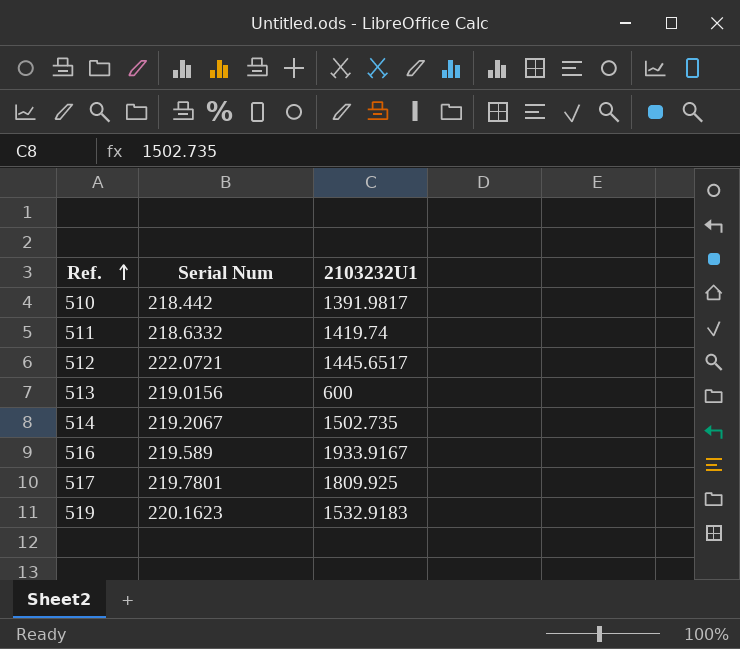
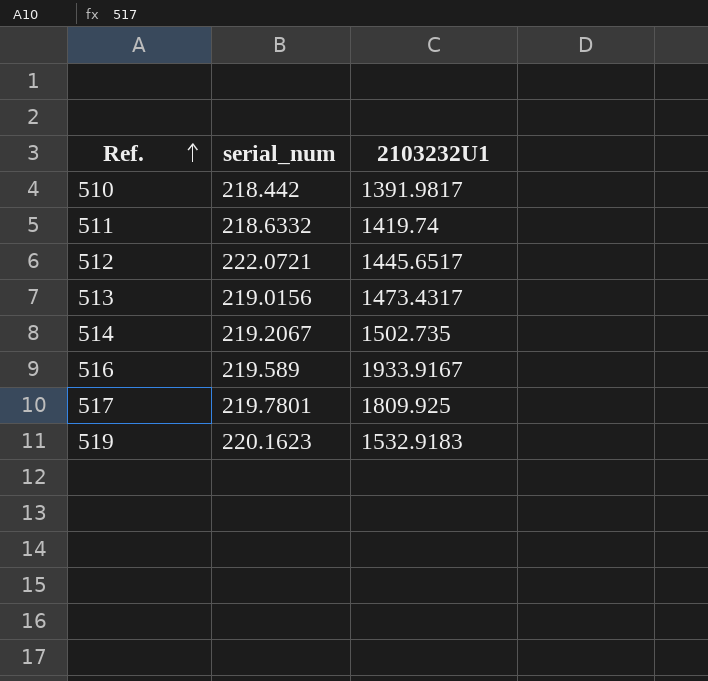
column name: Serial Num -> serial_num
513 | 2103232U1: 600 -> 1473.4317

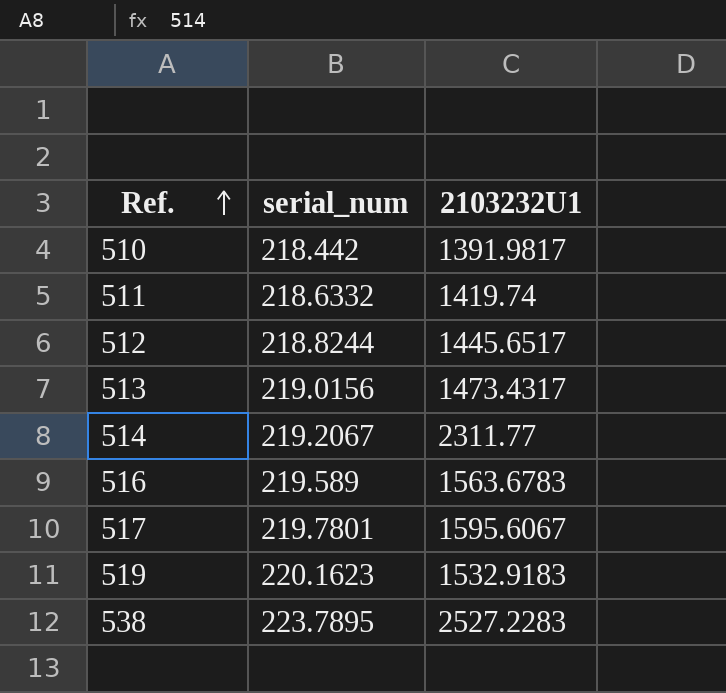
512 | serial_num: 222.0721 -> 218.8244
514 | 2103232U1: 1502.735 -> 2311.77
516 | 2103232U1: 1933.9167 -> 1563.6783
517 | 2103232U1: 1809.925 -> 1595.6067
row 538: none -> 223.7895 | 2527.2283

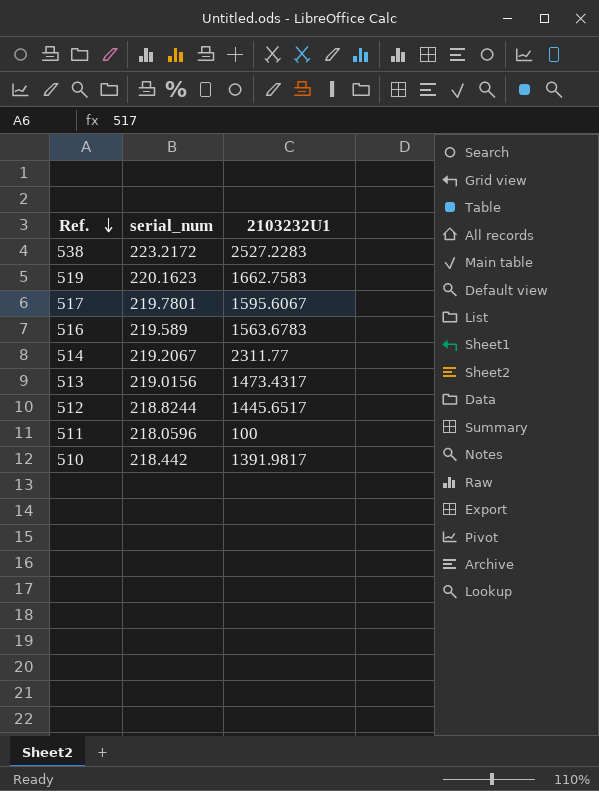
row order: Ref. ascending -> Ref. descending
538 | serial_num: 223.7895 -> 223.2172
519 | 2103232U1: 1532.9183 -> 1662.7583
511 | serial_num: 218.6332 -> 218.0596
511 | 2103232U1: 1419.74 -> 100

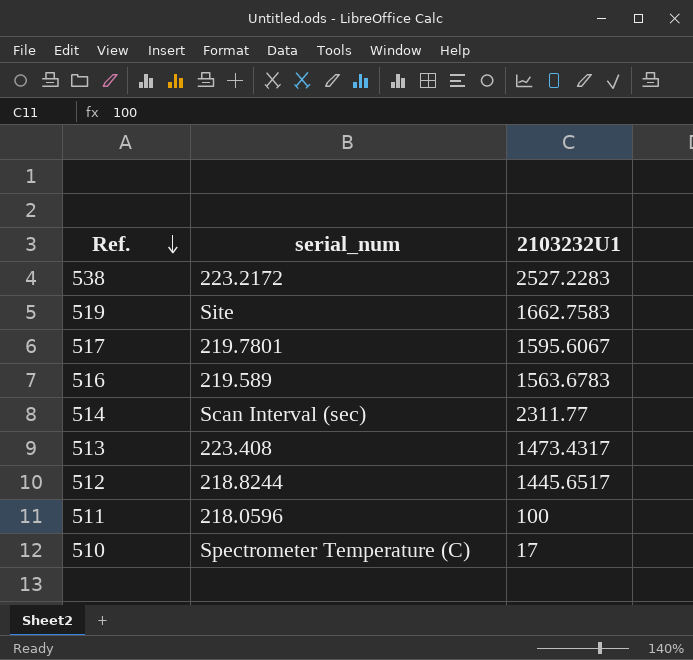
519 | serial_num: 220.1623 -> Site
514 | serial_num: 219.2067 -> Scan Interval (sec)
513 | serial_num: 219.0156 -> 223.408
510 | serial_num: 218.442 -> Spectrometer Temperature (C)
510 | 2103232U1: 1391.9817 -> 17

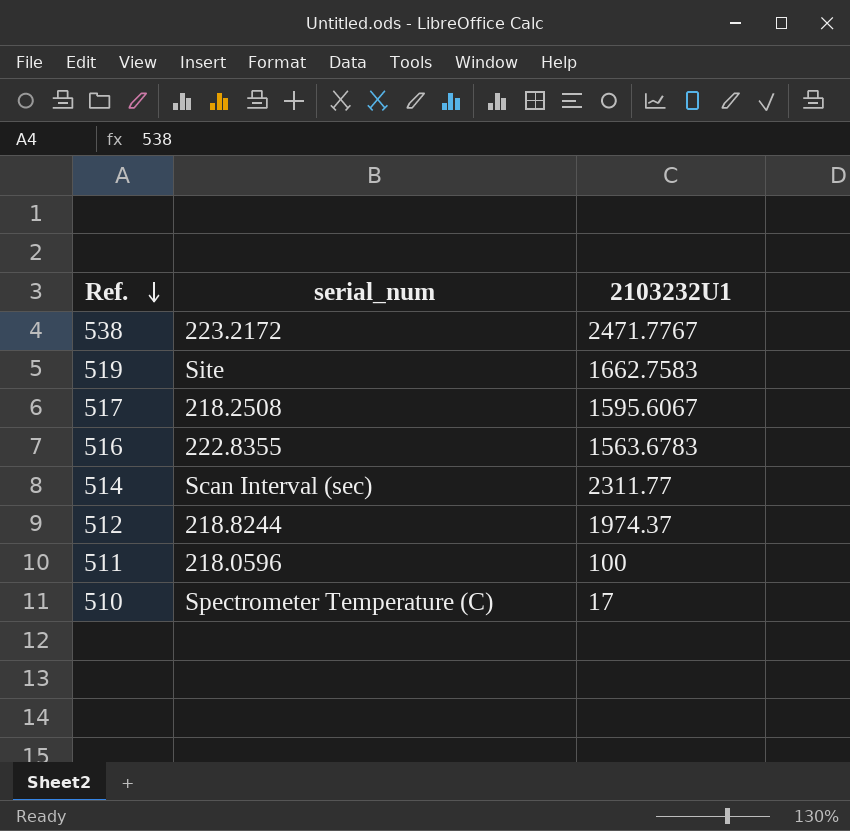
row 513: 223.408 | 1473.4317 -> none
538 | 2103232U1: 2527.2283 -> 2471.7767
517 | serial_num: 219.7801 -> 218.2508
516 | serial_num: 219.589 -> 222.8355
512 | 2103232U1: 1445.6517 -> 1974.37

